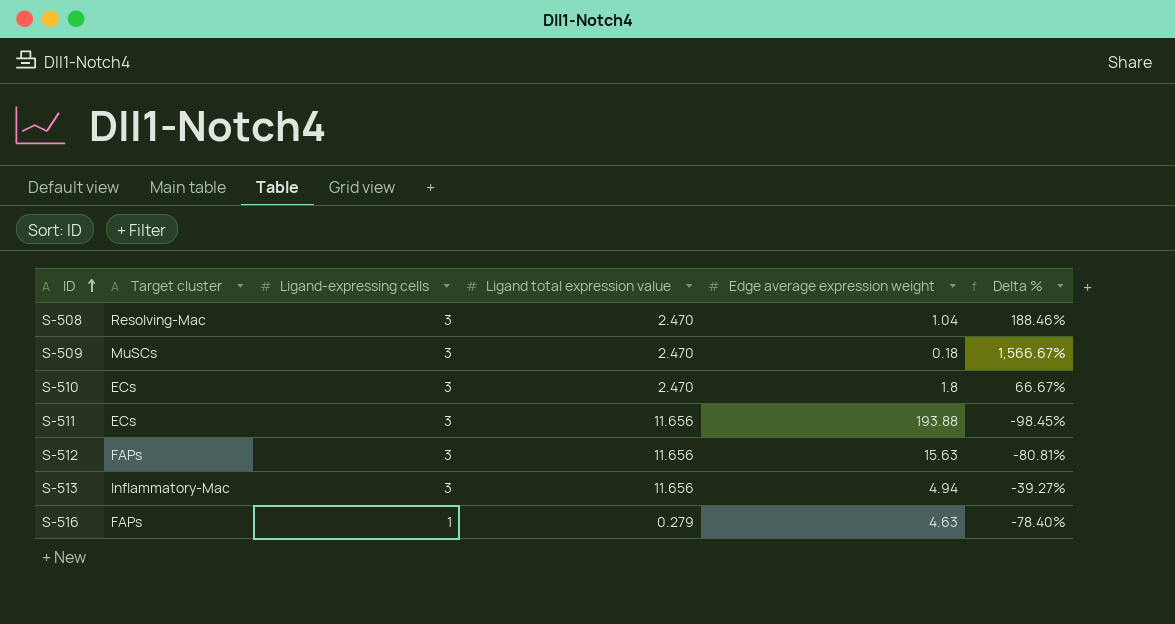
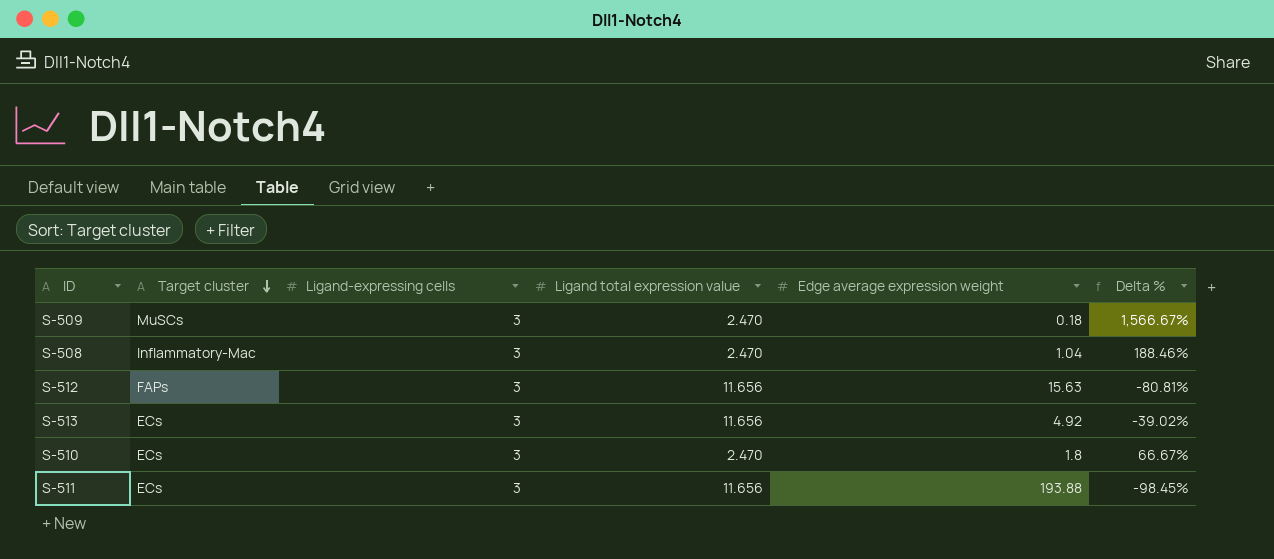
row order: ID ascending -> Target cluster descending
row S-516: FAPs | 1 | 0.279 | 4.63 | -78.40% -> none
S-508 | Target cluster: Resolving-Mac -> Inflammatory-Mac
S-513 | Target cluster: Inflammatory-Mac -> ECs
S-513 | Edge average expression weight: 4.94 -> 4.92
S-513 | Delta %: -39.27% -> -39.02%

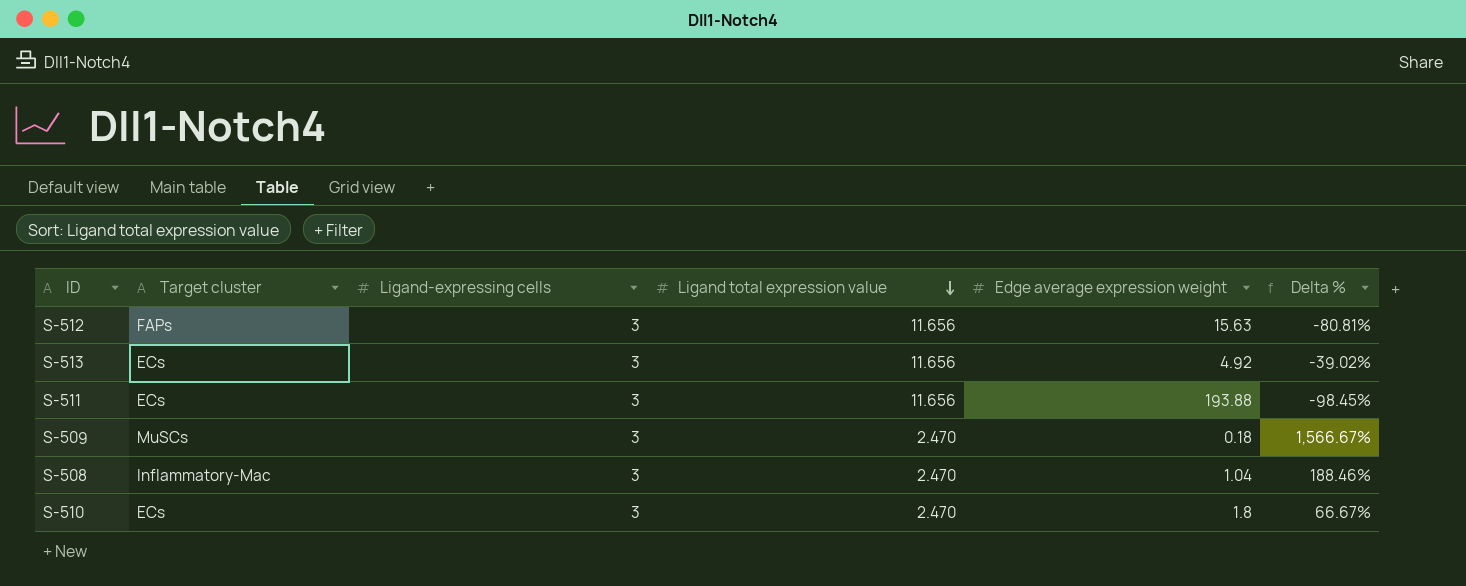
row order: Target cluster descending -> Ligand total expression value descending

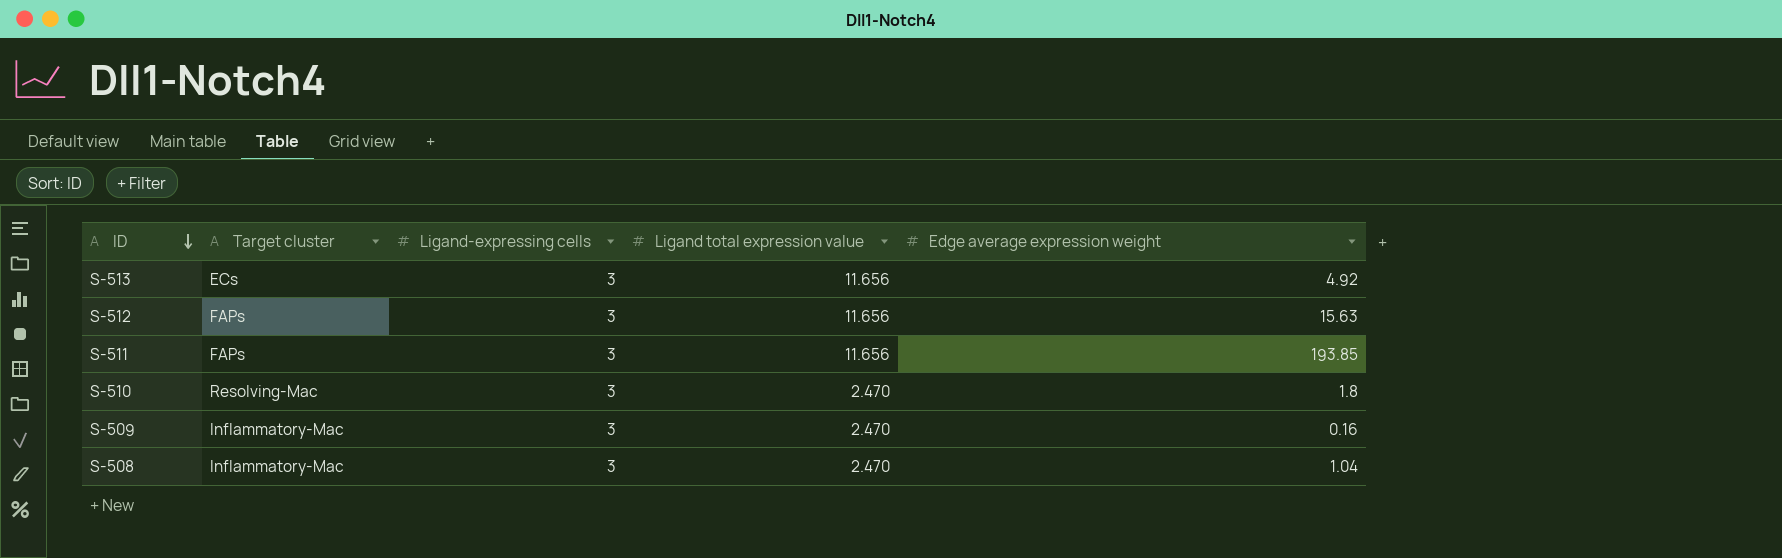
row order: Ligand total expression value descending -> ID descending
column Delta % | formula: ([Ligand-expressing cells] - [Edge average expression weight]) / [Edge average expression weight] -> none
S-511 | Target cluster: ECs -> FAPs
S-511 | Edge average expression weight: 193.88 -> 193.85
S-510 | Target cluster: ECs -> Resolving-Mac
S-509 | Target cluster: MuSCs -> Inflammatory-Mac
S-509 | Edge average expression weight: 0.18 -> 0.16

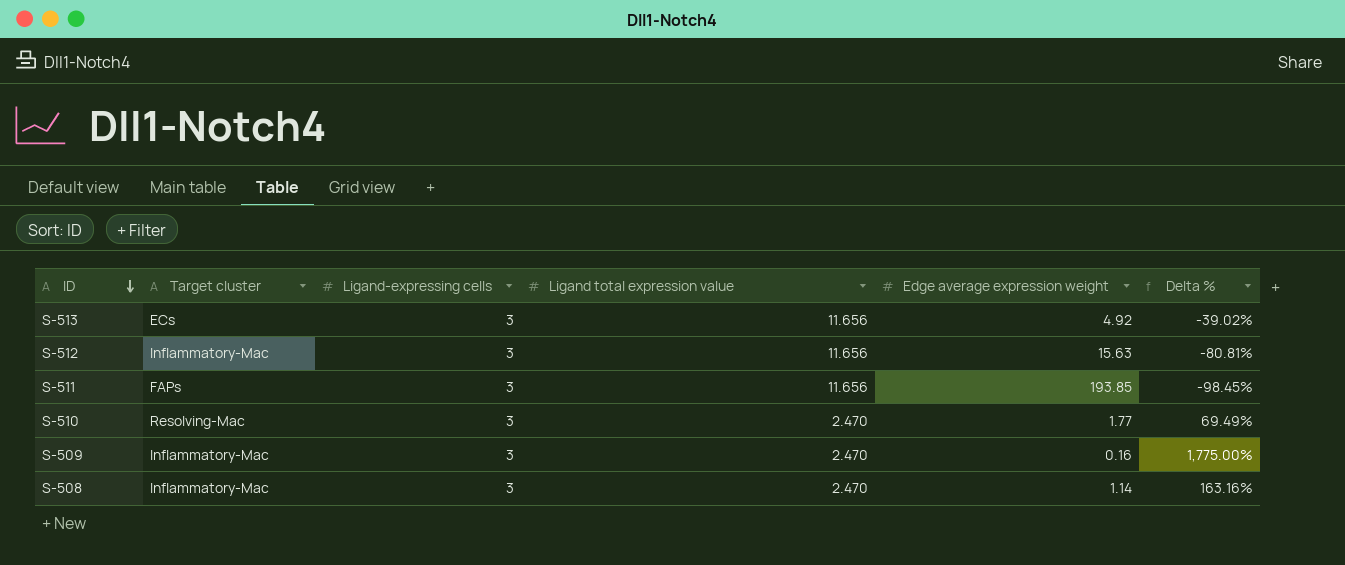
column Delta % | formula: none -> ([Ligand-expressing cells] - [Edge average expression weight]) / [Edge average expression weight]
S-512 | Target cluster: FAPs -> Inflammatory-Mac
S-510 | Edge average expression weight: 1.8 -> 1.77
S-508 | Edge average expression weight: 1.04 -> 1.14

